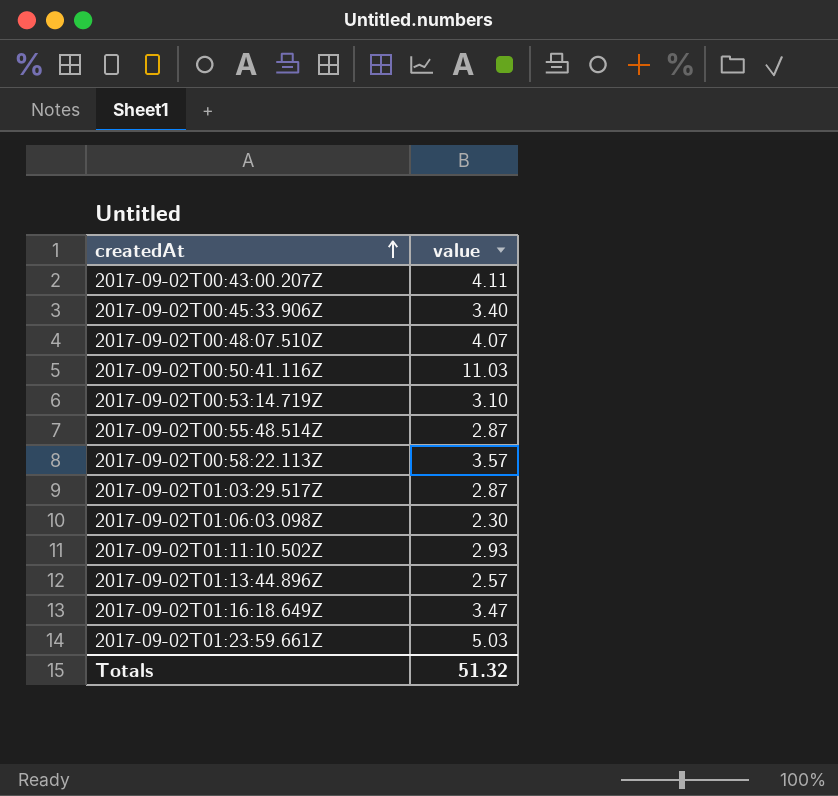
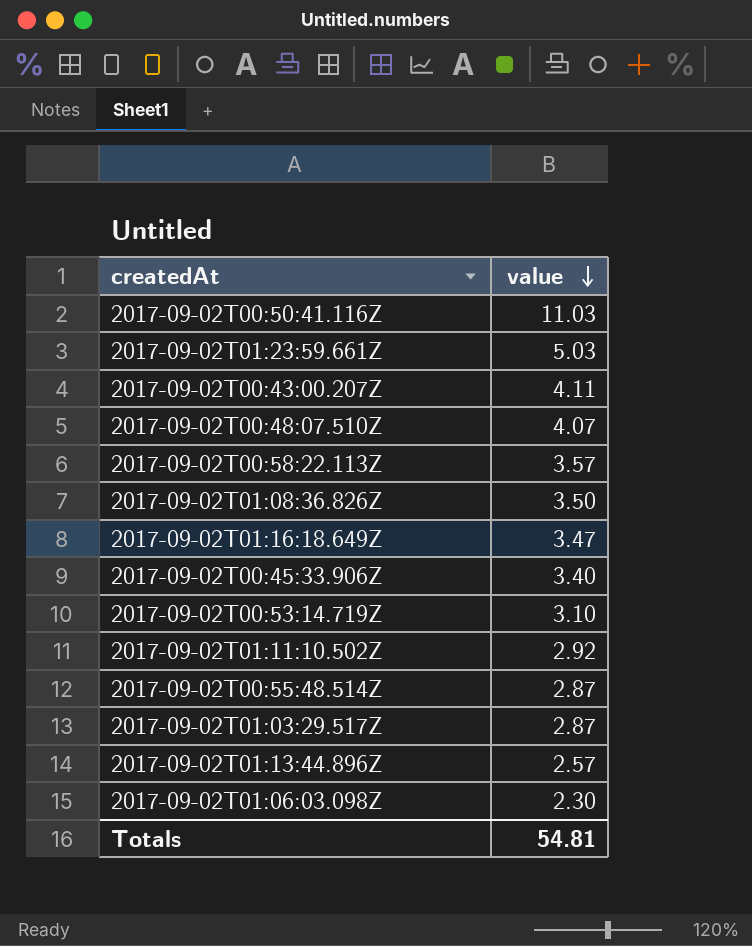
row order: createdAt ascending -> value descending
row 2017-09-02T01:08:36.826Z: none -> 3.50
2017-09-02T01:11:10.502Z | value: 2.93 -> 2.92
Totals | value: 51.32 -> 54.81

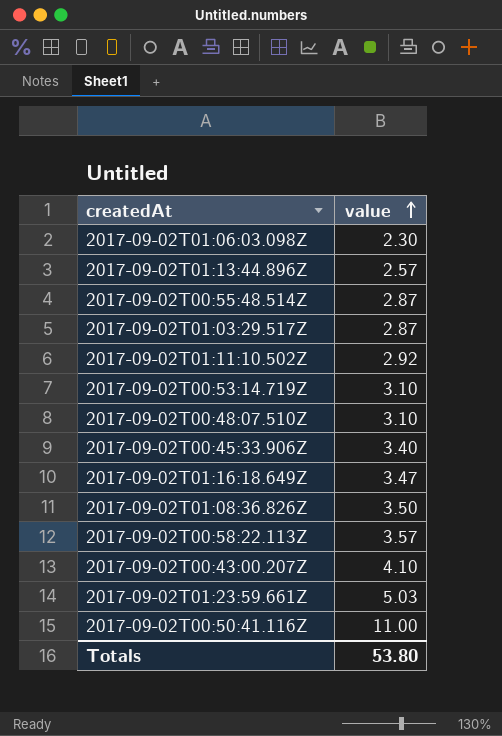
row order: value descending -> value ascending
2017-09-02T00:48:07.510Z | value: 4.07 -> 3.10
2017-09-02T00:43:00.207Z | value: 4.11 -> 4.10
2017-09-02T00:50:41.116Z | value: 11.03 -> 11.00
Totals | value: 54.81 -> 53.80

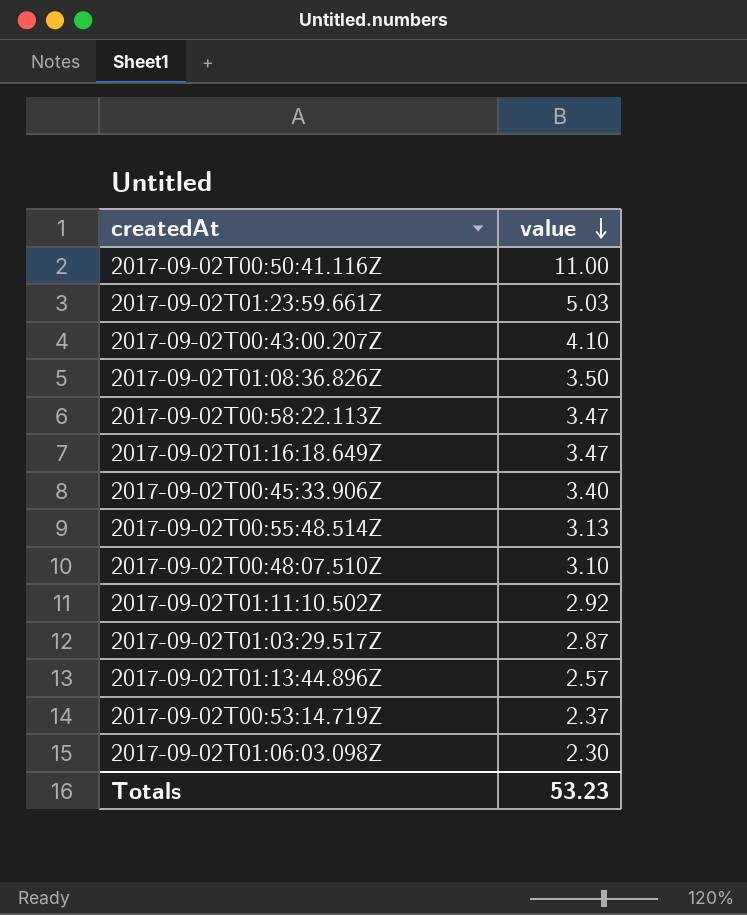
row order: value ascending -> value descending
2017-09-02T00:58:22.113Z | value: 3.57 -> 3.47
2017-09-02T00:55:48.514Z | value: 2.87 -> 3.13
2017-09-02T00:53:14.719Z | value: 3.10 -> 2.37
Totals | value: 53.80 -> 53.23

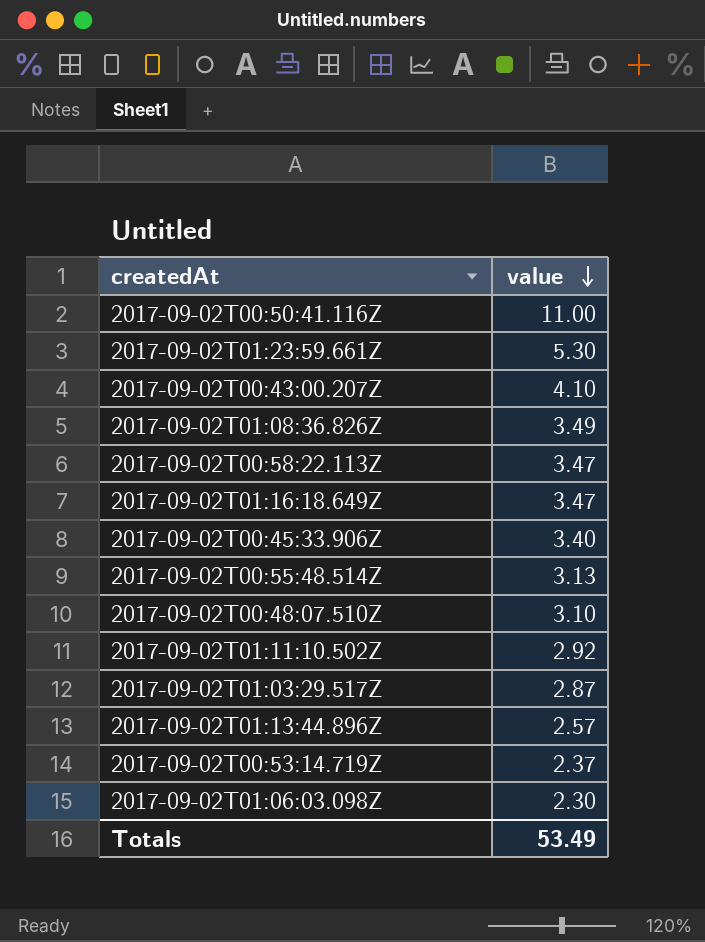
2017-09-02T01:23:59.661Z | value: 5.03 -> 5.30
2017-09-02T01:08:36.826Z | value: 3.50 -> 3.49
Totals | value: 53.23 -> 53.49

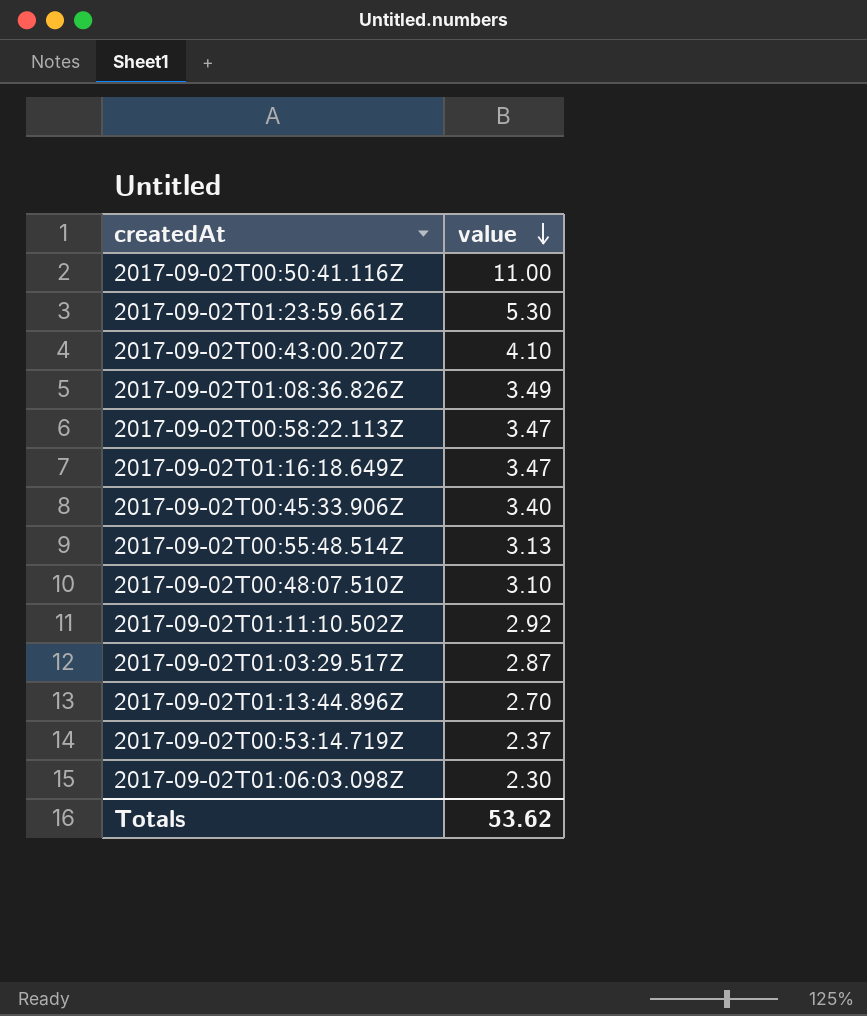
2017-09-02T01:13:44.896Z | value: 2.57 -> 2.70
Totals | value: 53.49 -> 53.62

